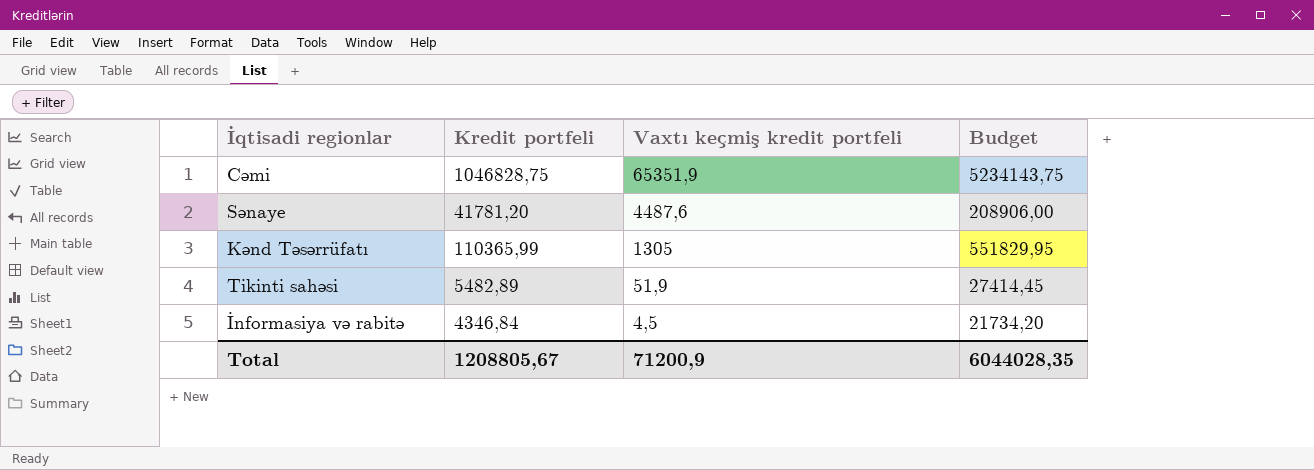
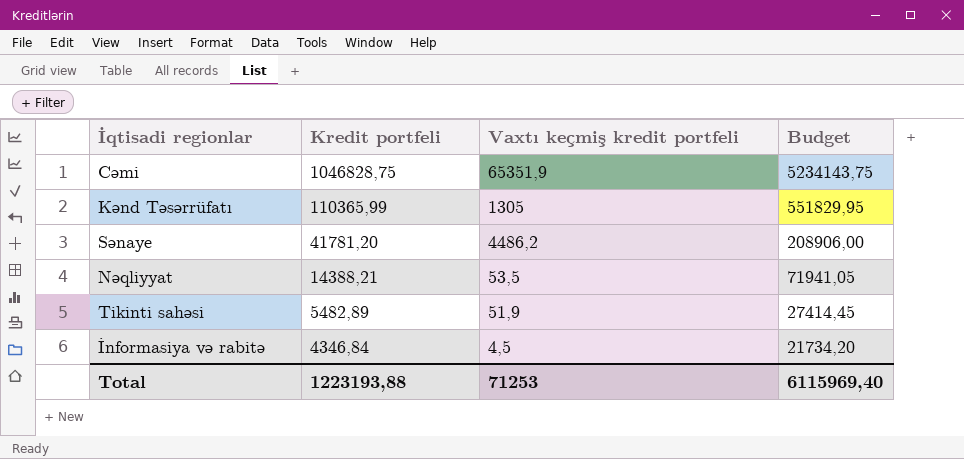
row order: Vaxtı keçmiş kredit portfeli descending -> Kredit portfeli descending
Sənaye | Vaxtı keçmiş kredit portfeli: 4487,6 -> 4486,2
row Nəqliyyat: none -> 14388,21 | 53,5 | 71941,05
Total | Kredit portfeli: 1208805,67 -> 1223193,88
Total | Vaxtı keçmiş kredit portfeli: 71200,9 -> 71253
Total | Budget: 6044028,35 -> 6115969,40

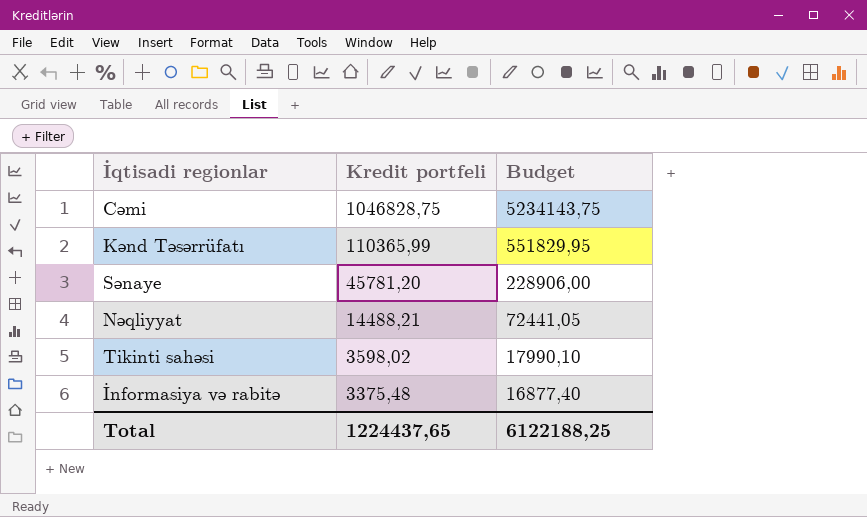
column Vaxtı keçmiş kredit portfeli | position: 3 -> none
Sənaye | Kredit portfeli: 41781,20 -> 45781,20
Sənaye | Budget: 208906,00 -> 228906,00
Nəqliyyat | Kredit portfeli: 14388,21 -> 14488,21
Nəqliyyat | Budget: 71941,05 -> 72441,05
Tikinti sahəsi | Kredit portfeli: 5482,89 -> 3598,02
Tikinti sahəsi | Budget: 27414,45 -> 17990,10
İnformasiya və rabitə | Kredit portfeli: 4346,84 -> 3375,48
İnformasiya və rabitə | Budget: 21734,20 -> 16877,40
Total | Kredit portfeli: 1223193,88 -> 1224437,65
Total | Budget: 6115969,40 -> 6122188,25

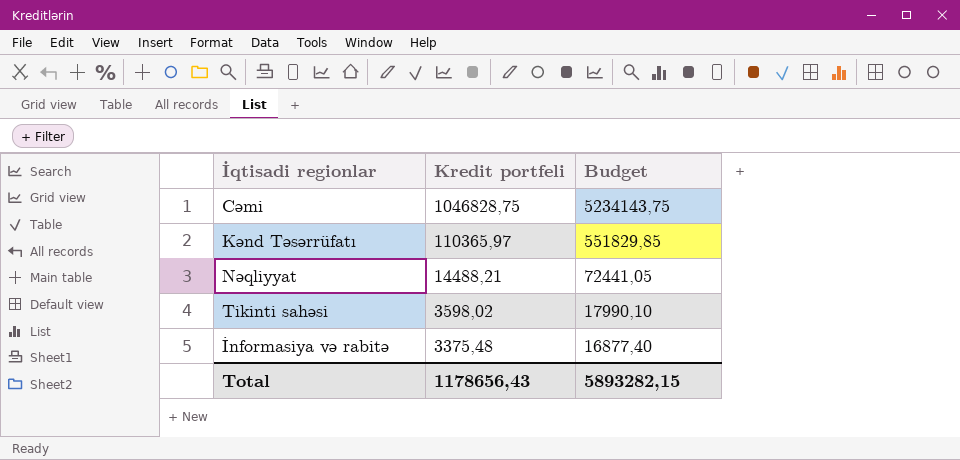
row Sənaye: 45781,20 | 228906,00 -> none
Kənd Təsərrüfatı | Kredit portfeli: 110365,99 -> 110365,97
Kənd Təsərrüfatı | Budget: 551829,95 -> 551829,85
Total | Kredit portfeli: 1224437,65 -> 1178656,43
Total | Budget: 6122188,25 -> 5893282,15

